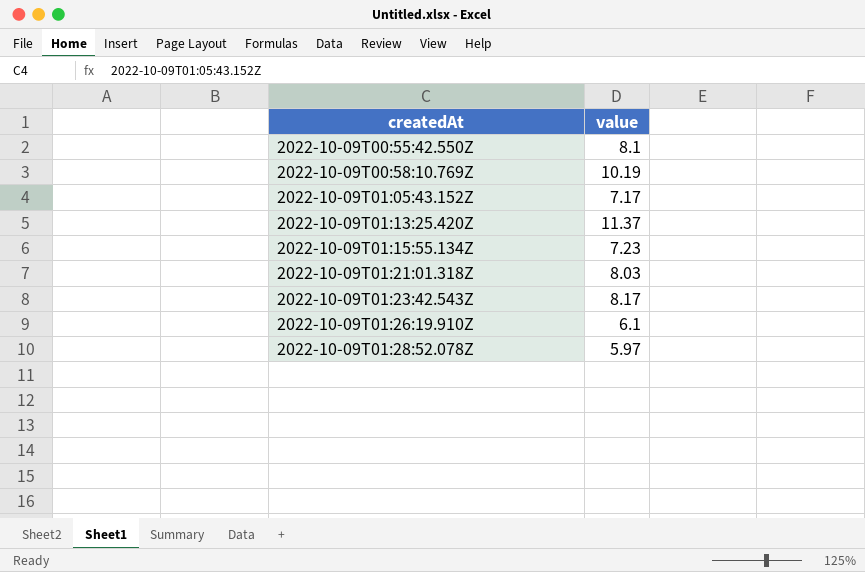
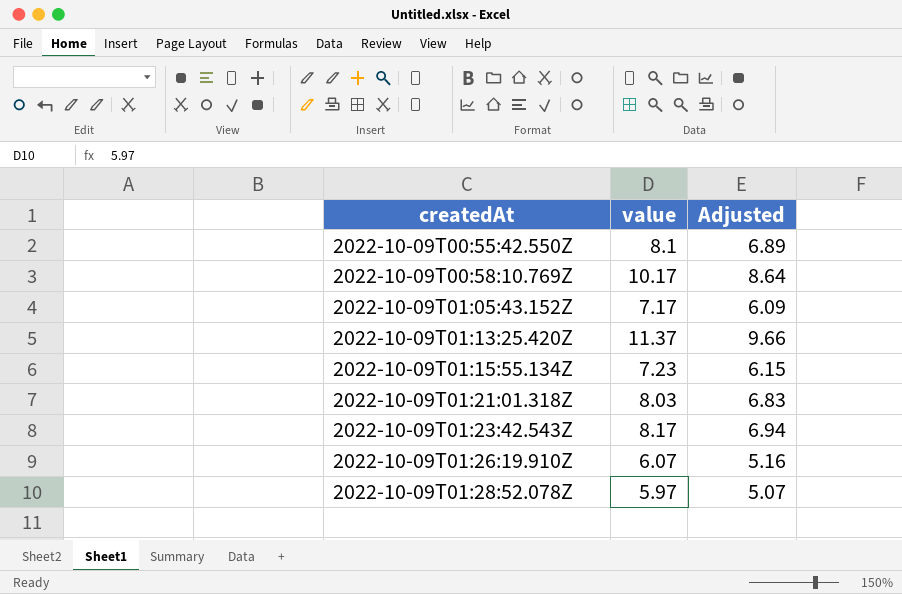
column Adjusted | formula: none -> [value] * 0.85
2022-10-09T00:58:10.769Z | value: 10.19 -> 10.17
2022-10-09T01:26:19.910Z | value: 6.1 -> 6.07

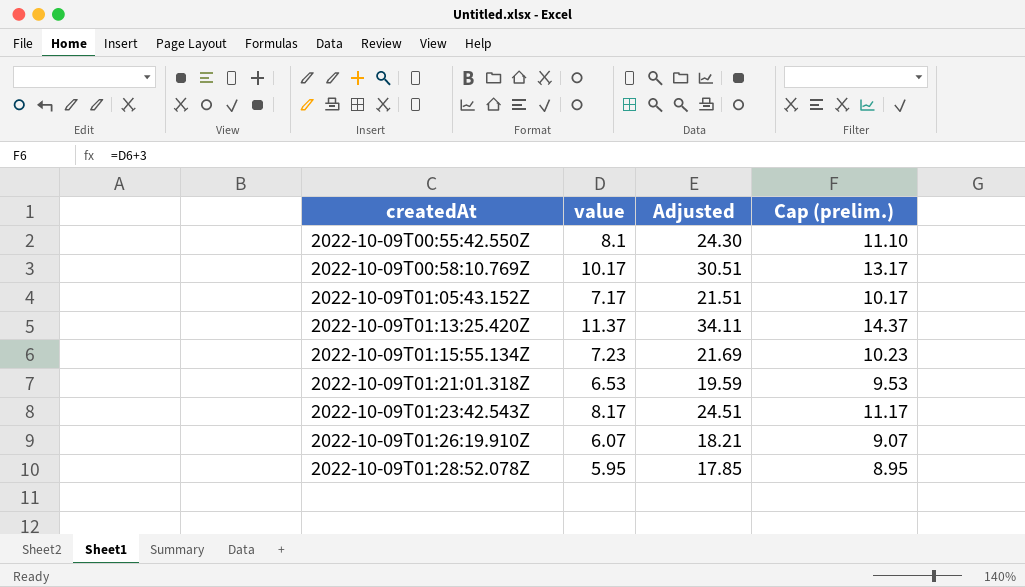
column Adjusted | formula: [value] * 0.85 -> [value] * 3
column Cap (prelim.) | formula: none -> [value] + 3
2022-10-09T01:21:01.318Z | value: 8.03 -> 6.53
2022-10-09T01:28:52.078Z | value: 5.97 -> 5.95

